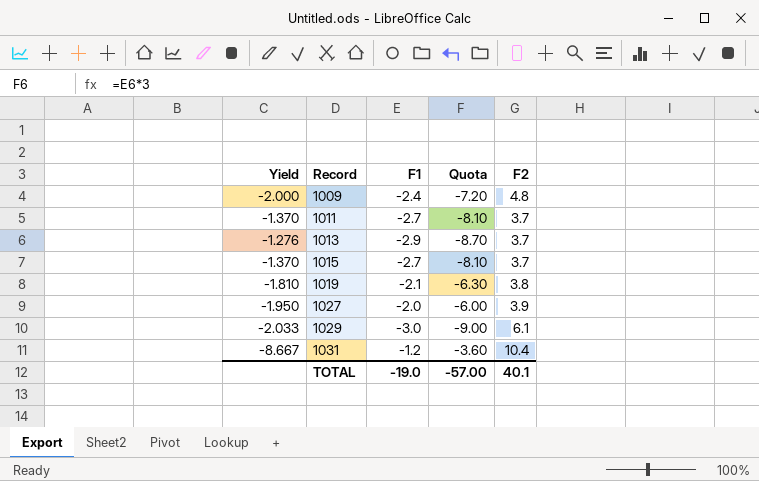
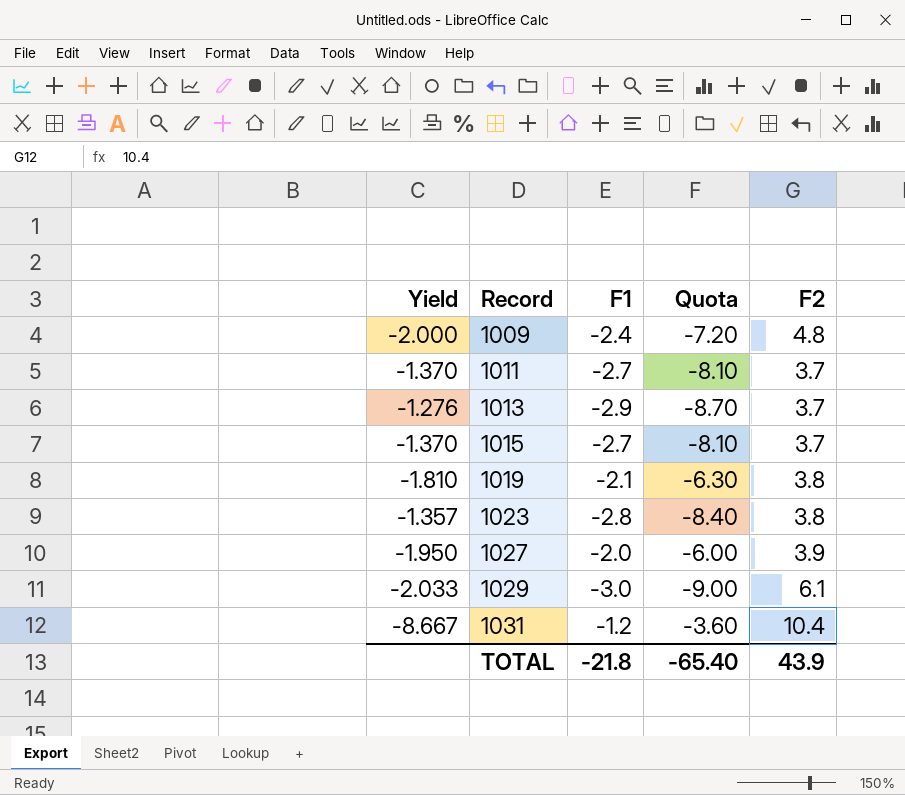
row 1023: none -> -1.357 | -2.8 | -8.40 | 3.8
TOTAL | F1: -19.0 -> -21.8
TOTAL | Quota: -57.00 -> -65.40
TOTAL | F2: 40.1 -> 43.9

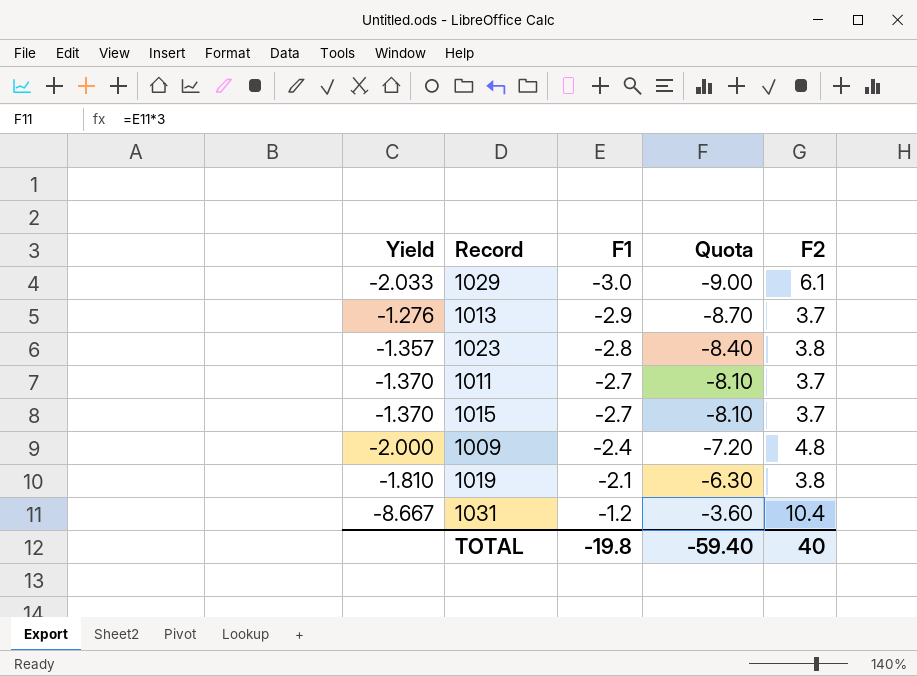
row order: Record ascending -> F1 ascending
row 1027: -1.950 | -2.0 | -6.00 | 3.9 -> none
TOTAL | F1: -21.8 -> -19.8
TOTAL | Quota: -65.40 -> -59.40
TOTAL | F2: 43.9 -> 40

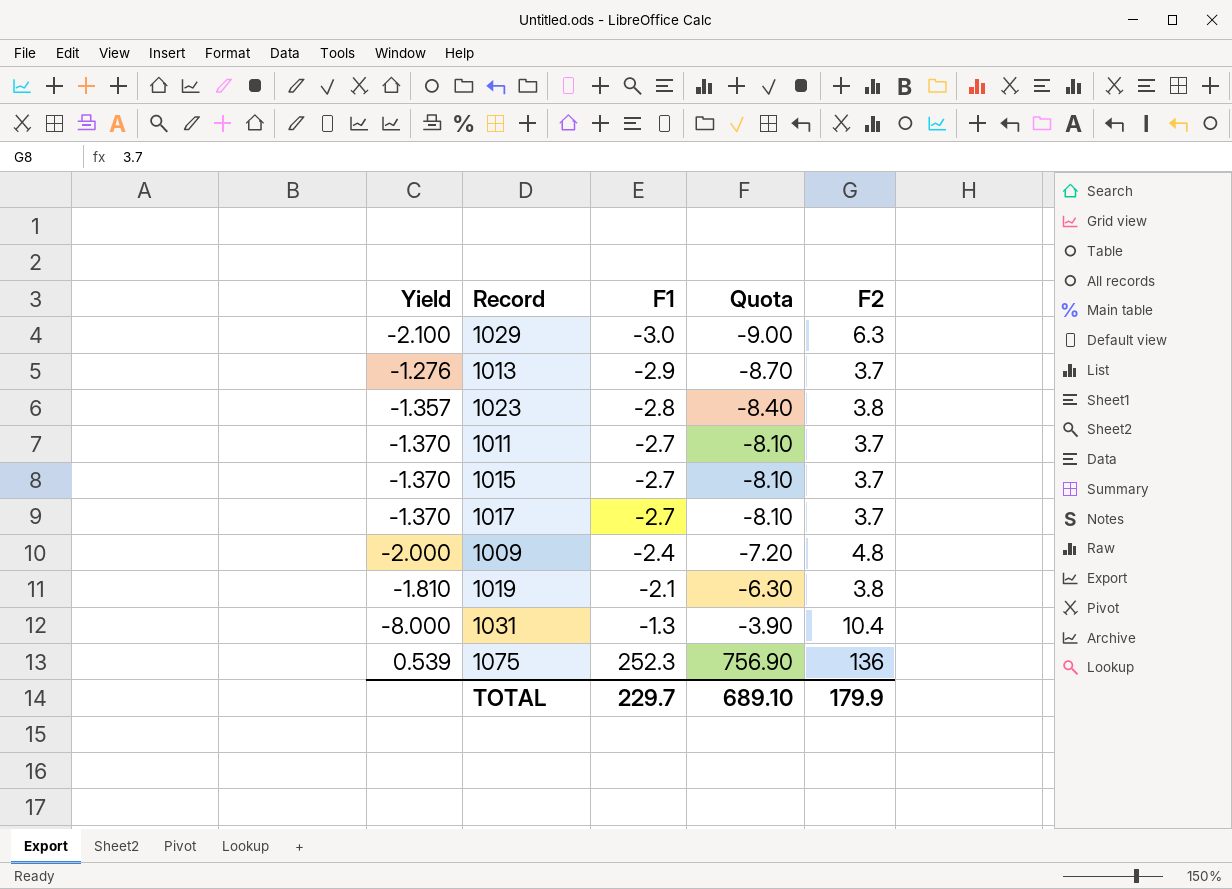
1029 | Yield: -2.033 -> -2.100
1029 | F2: 6.1 -> 6.3
row 1017: none -> -1.370 | -2.7 | -8.10 | 3.7
1031 | Yield: -8.667 -> -8.000
1031 | F1: -1.2 -> -1.3
1031 | Quota: -3.60 -> -3.90
row 1075: none -> 0.539 | 252.3 | 756.90 | 136
TOTAL | F1: -19.8 -> 229.7
TOTAL | Quota: -59.40 -> 689.10
TOTAL | F2: 40 -> 179.9

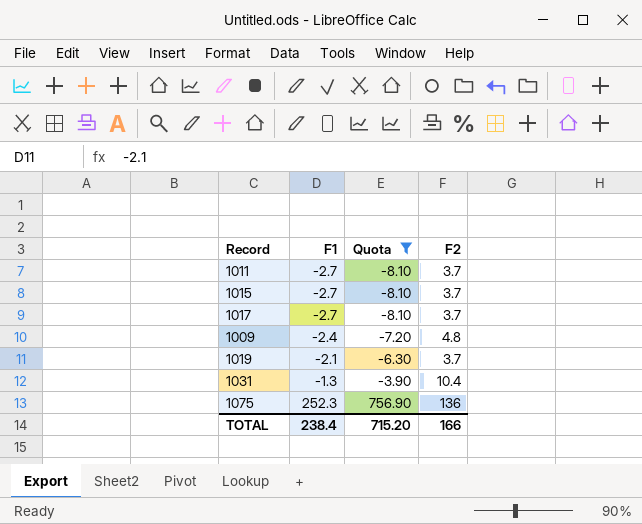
filter: none -> Quota >= -8.10
column Yield | formula: [F2] / [F1] -> none
1019 | F2: 3.8 -> 3.7
TOTAL | F1: 229.7 -> 238.4
TOTAL | Quota: 689.10 -> 715.20
TOTAL | F2: 179.9 -> 166

